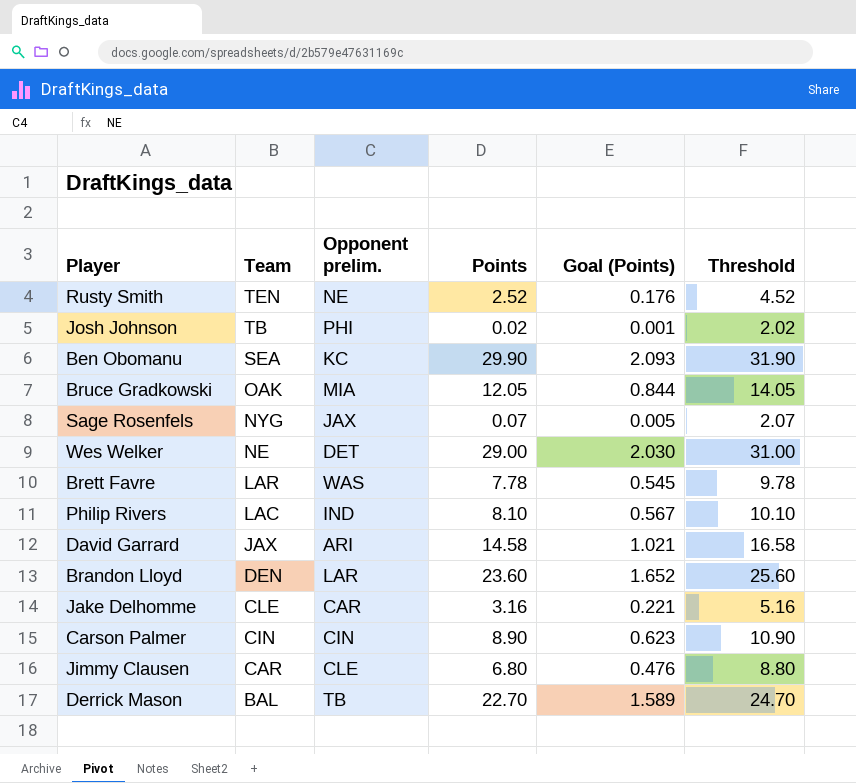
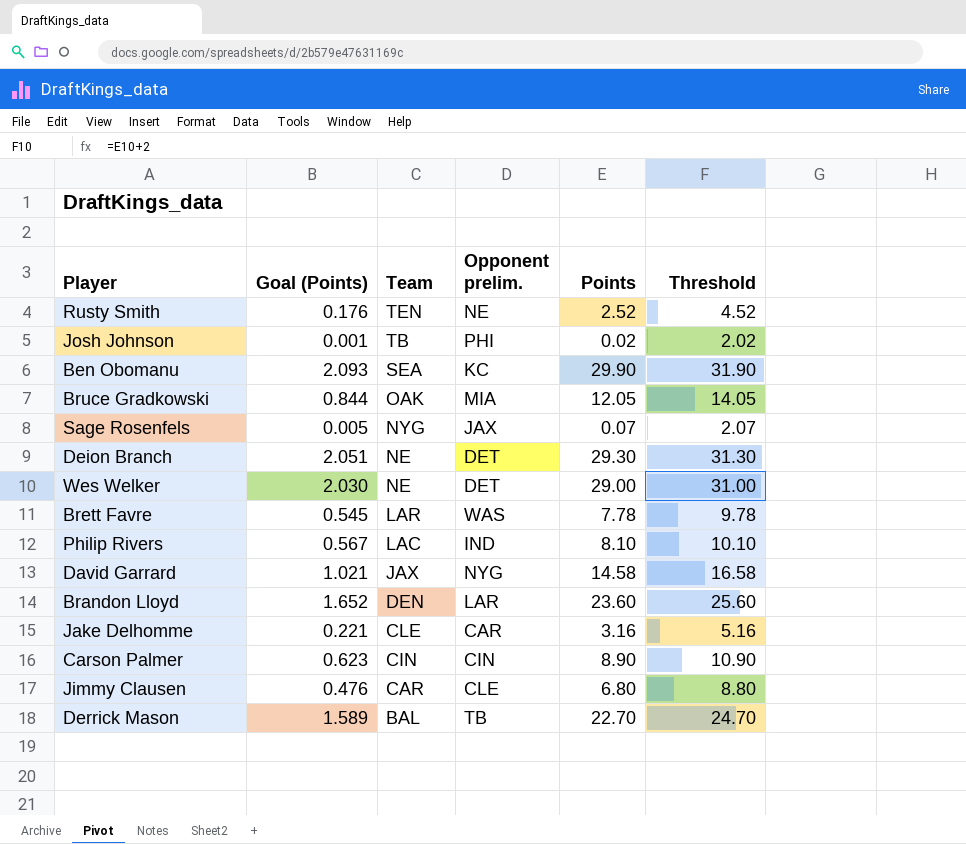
column Goal (Points) | position: 5 -> 2
row Deion Branch: none -> 2.051 | NE | DET | 29.30 | 31.30
David Garrard | Opponent prelim.: ARI -> NYG

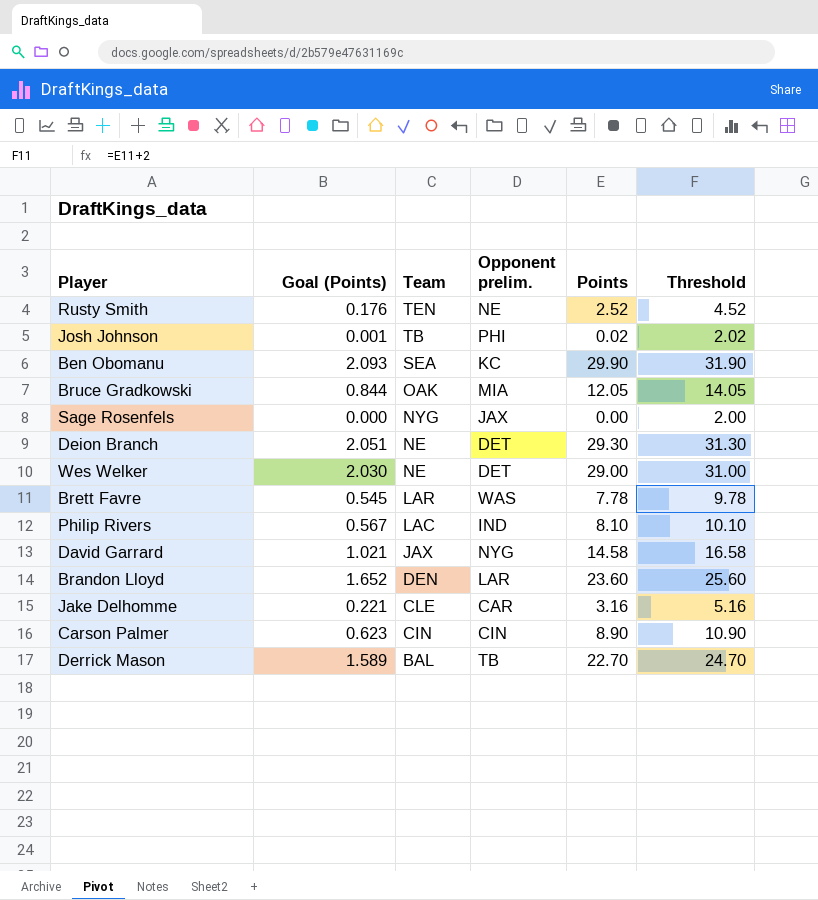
row Jimmy Clausen: 0.476 | CAR | CLE | 6.80 | 8.80 -> none
Sage Rosenfels | Goal (Points): 0.005 -> 0.000
Sage Rosenfels | Points: 0.07 -> 0.00
Sage Rosenfels | Threshold: 2.07 -> 2.00

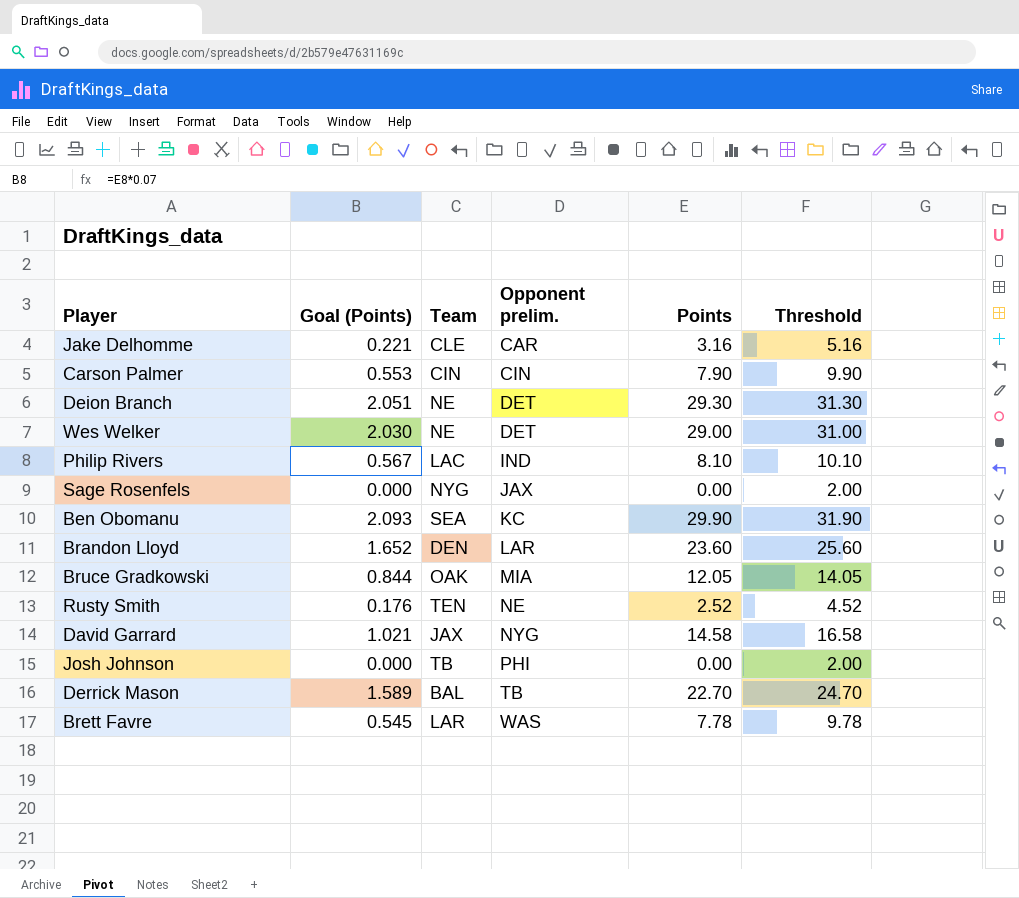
row order: Team descending -> Opponent prelim. ascending
Carson Palmer | Goal (Points): 0.623 -> 0.553
Carson Palmer | Points: 8.90 -> 7.90
Carson Palmer | Threshold: 10.90 -> 9.90
Josh Johnson | Goal (Points): 0.001 -> 0.000
Josh Johnson | Points: 0.02 -> 0.00
Josh Johnson | Threshold: 2.02 -> 2.00

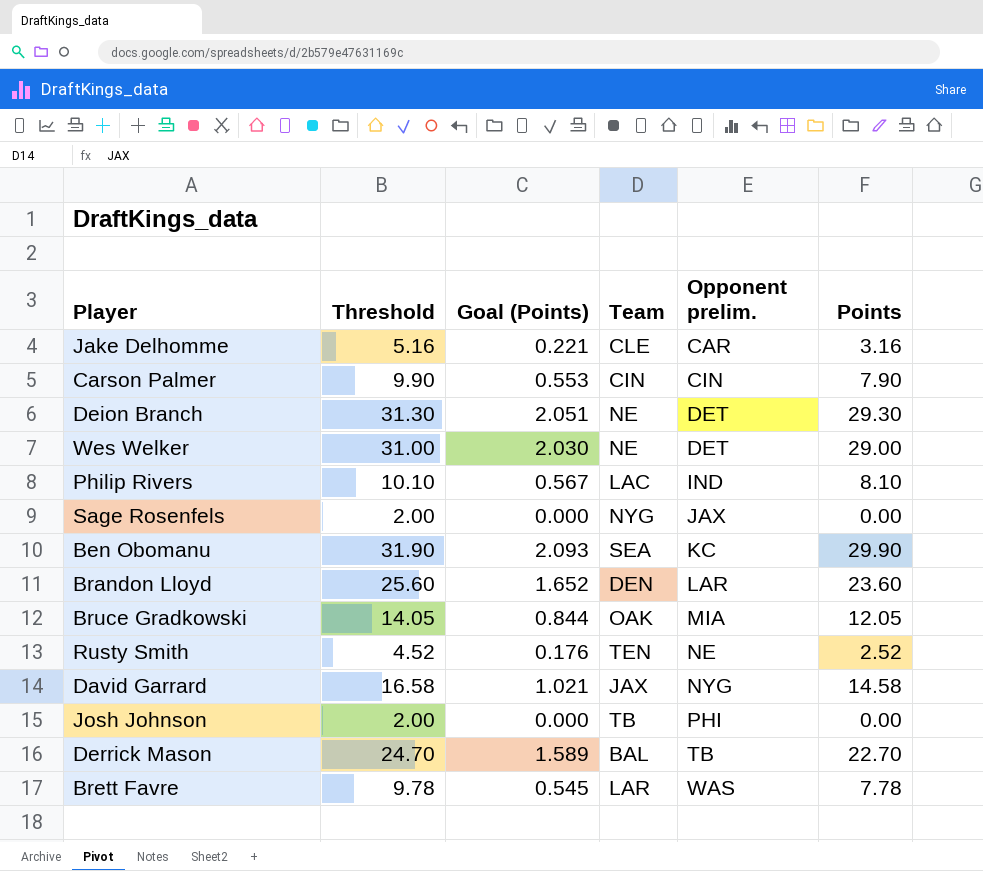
column Threshold | position: 6 -> 2

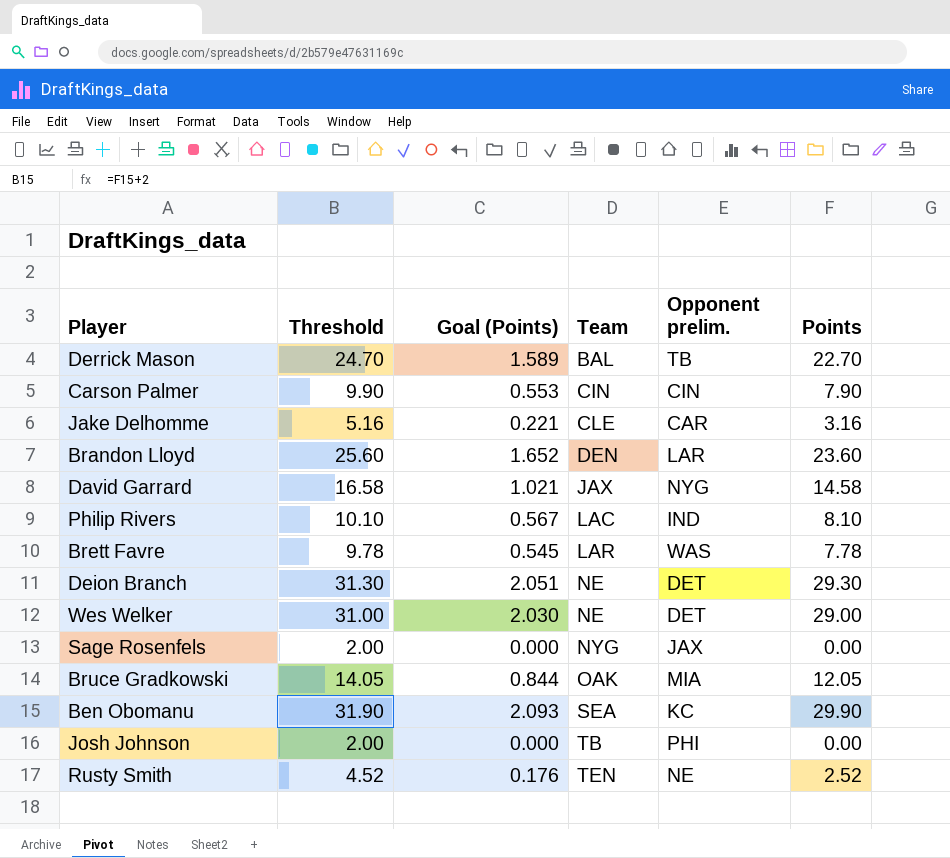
row order: Opponent prelim. ascending -> Team ascending

